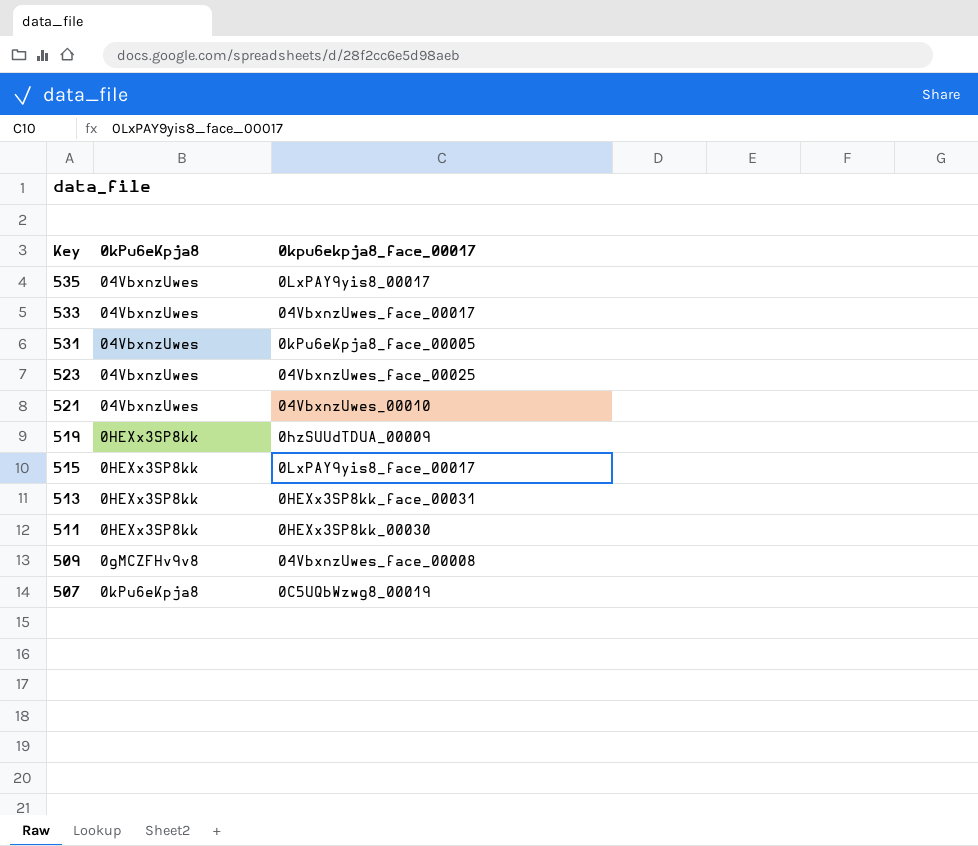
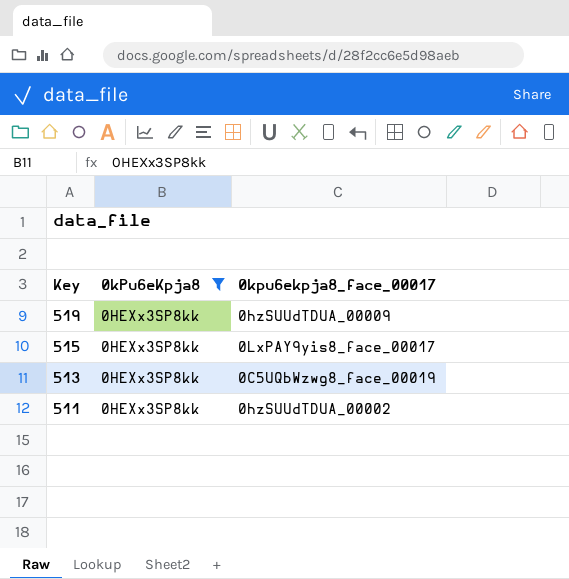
filter: none -> 0kPu6eKpja8 = 0HEXx3SP8kk
513 | 0kpu6ekpja8_face_00017: 0HEXx3SP8kk_face_00031 -> 0C5UQbWzwg8_face_00019
511 | 0kpu6ekpja8_face_00017: 0HEXx3SP8kk_00030 -> 0hzSUUdTDUA_00002

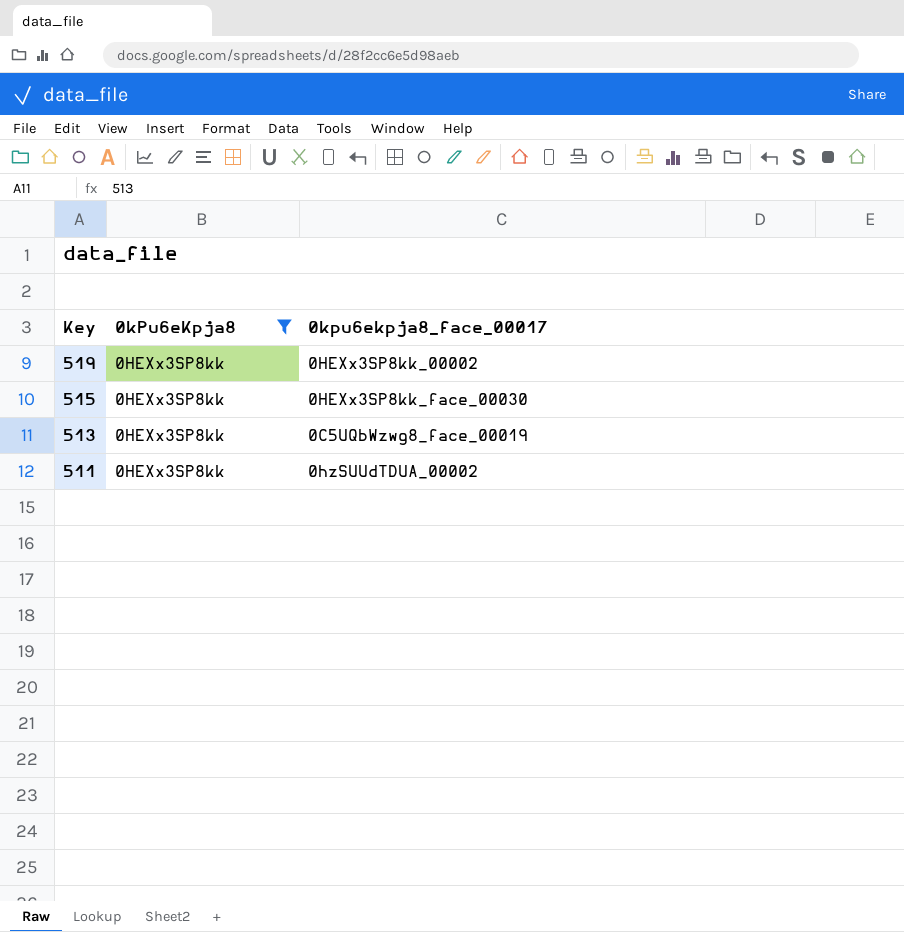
519 | 0kpu6ekpja8_face_00017: 0hzSUUdTDUA_00009 -> 0HEXx3SP8kk_00002
515 | 0kpu6ekpja8_face_00017: 0LxPAY9yis8_face_00017 -> 0HEXx3SP8kk_face_00030

